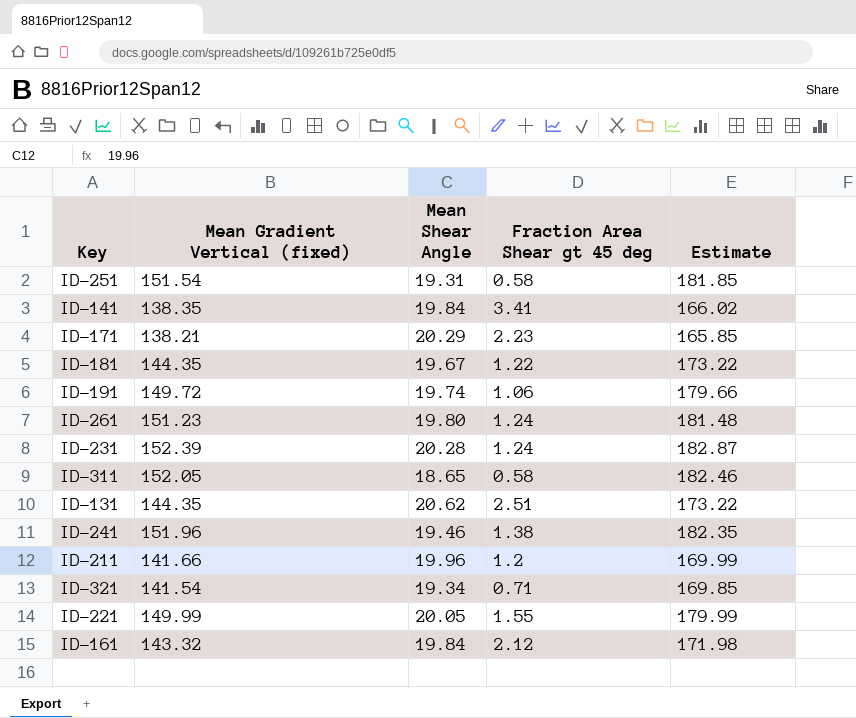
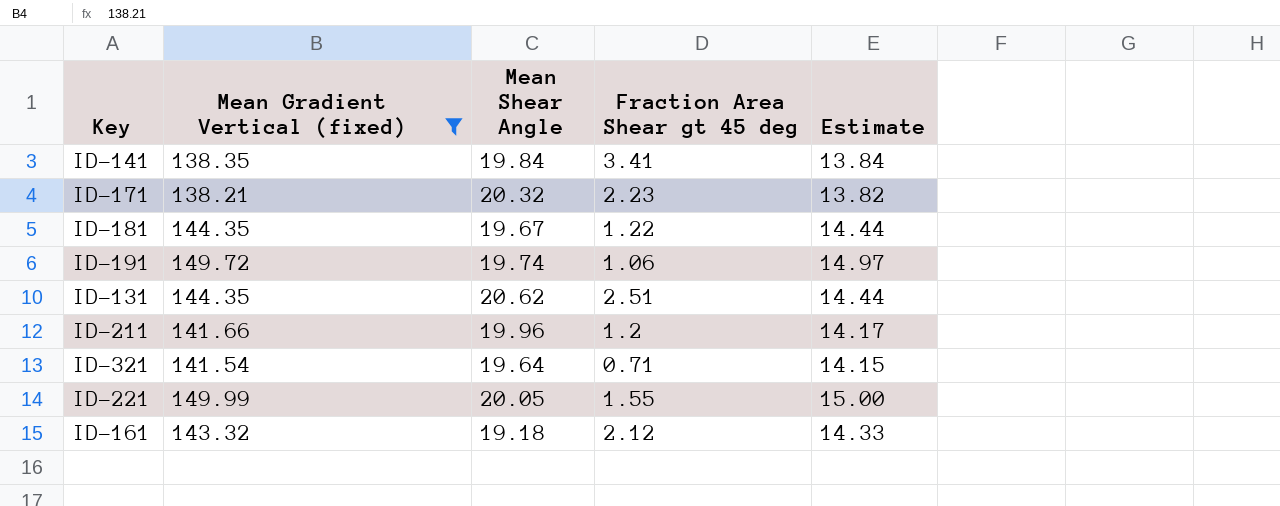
filter: none -> Mean Gradient Vertical (fixed) <= 149.99
column Estimate | formula: [Mean Gradient Vertical (fixed)] * 1.2 -> [Mean Gradient Vertical (fixed)] * 0.1
ID-171 | Mean Shear Angle: 20.29 -> 20.32
ID-321 | Mean Shear Angle: 19.34 -> 19.64
ID-161 | Mean Shear Angle: 19.84 -> 19.18

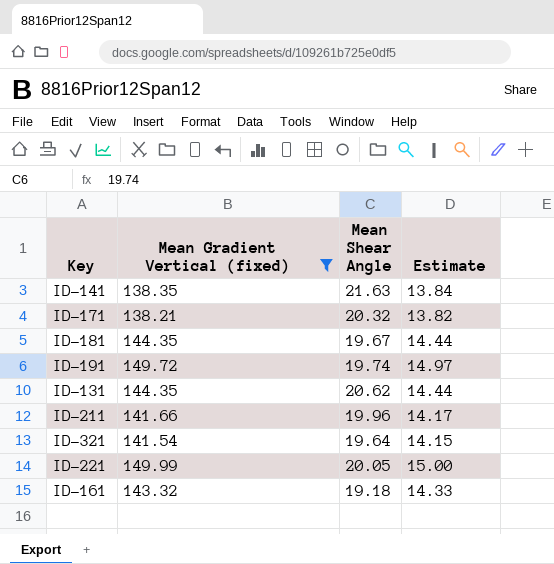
column Fraction Area Shear gt 45 deg | position: 4 -> none
ID-141 | Mean Shear Angle: 19.84 -> 21.63

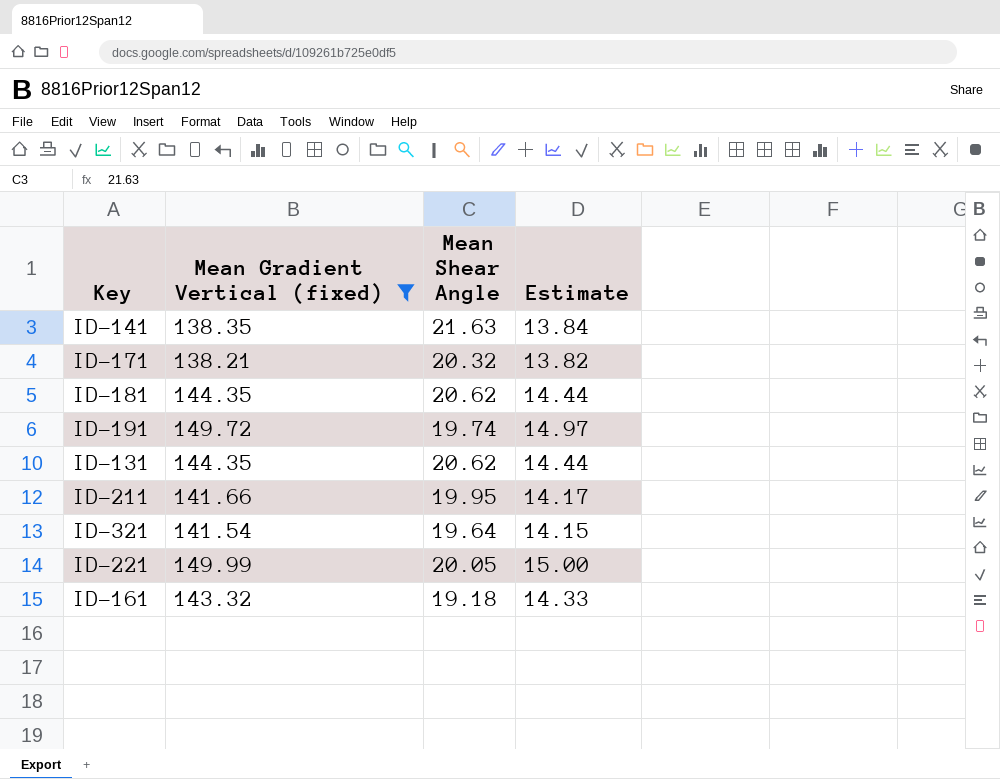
ID-181 | Mean Shear Angle: 19.67 -> 20.62
ID-211 | Mean Shear Angle: 19.96 -> 19.95

